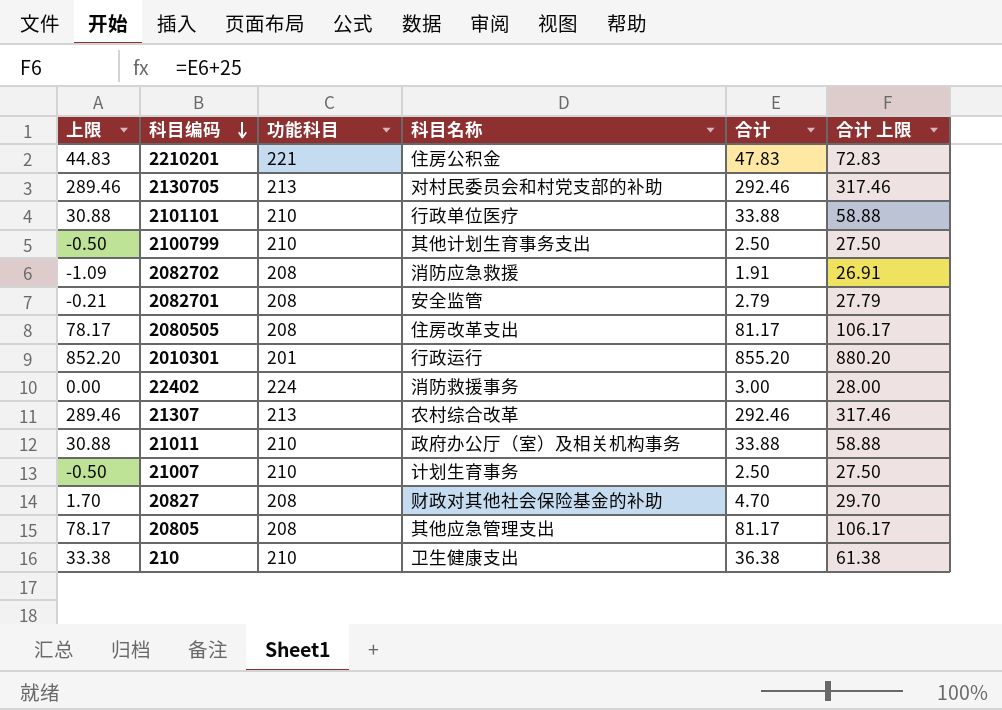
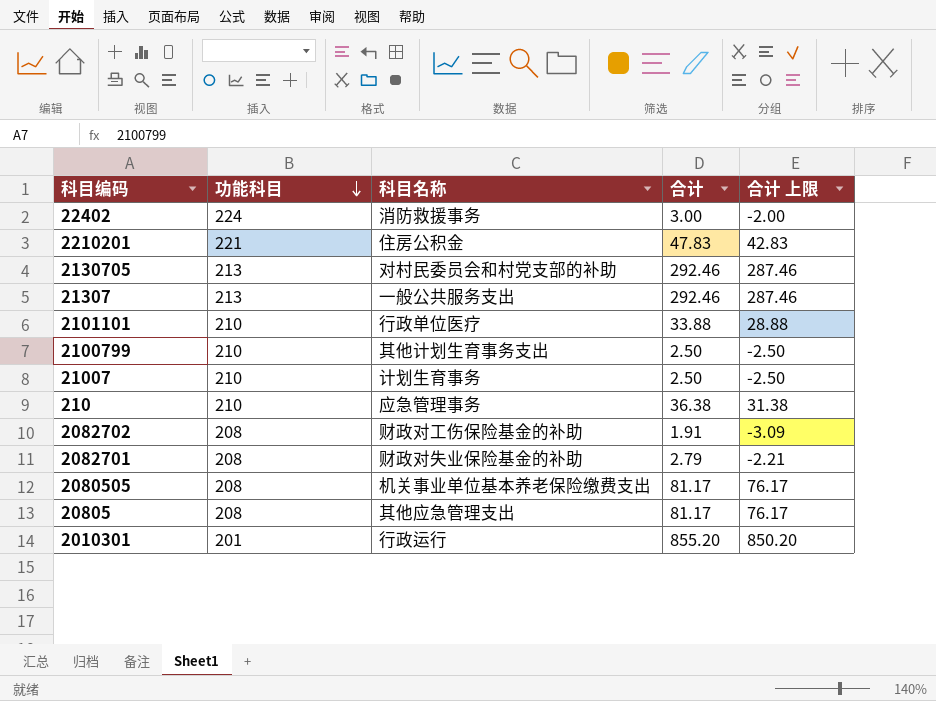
row order: 科目编码 descending -> 功能科目 descending
column 上限 | formula: [合计] - 3 -> none
column 合计 上限 | formula: [合计] + 25 -> [合计] - 5
row 21011: 30.88 | 210 | 政府办公厅（室）及相关机构事务 | 33.88 | 58.88 -> none
row 20827: 1.70 | 208 | 财政对其他社会保险基金的补助 | 4.70 | 29.70 -> none
21307 | 科目名称: 农村综合改革 -> 一般公共服务支出
210 | 科目名称: 卫生健康支出 -> 应急管理事务
2082702 | 科目名称: 消防应急救援 -> 财政对工伤保险基金的补助
2082701 | 科目名称: 安全监管 -> 财政对失业保险基金的补助
2080505 | 科目名称: 住房改革支出 -> 机关事业单位基本养老保险缴费支出

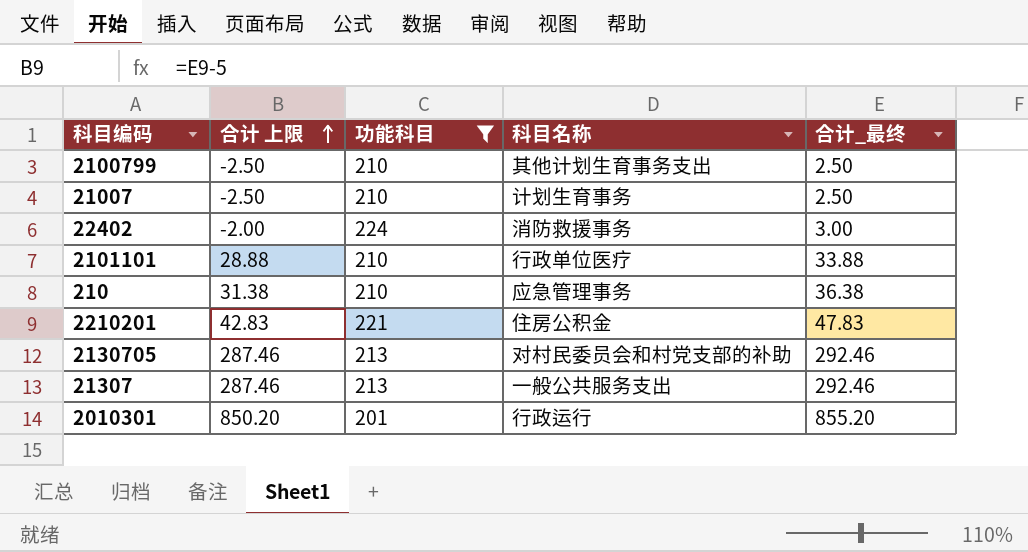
filter: none -> 功能科目 != 208
row order: 功能科目 descending -> 合计 上限 ascending
column 合计 上限 | position: 5 -> 2
column name: 合计 -> 合计_最终

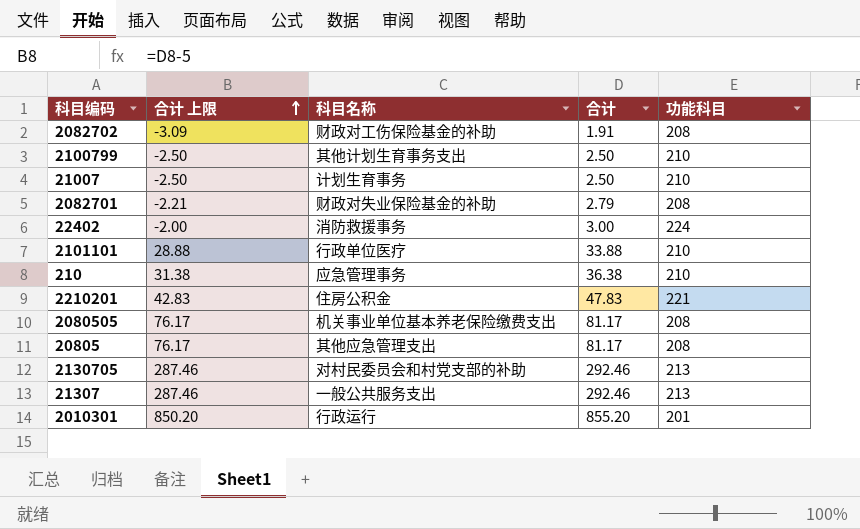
filter: 功能科目 != 208 -> none
column name: 合计_最终 -> 合计
column 功能科目 | position: 3 -> 5

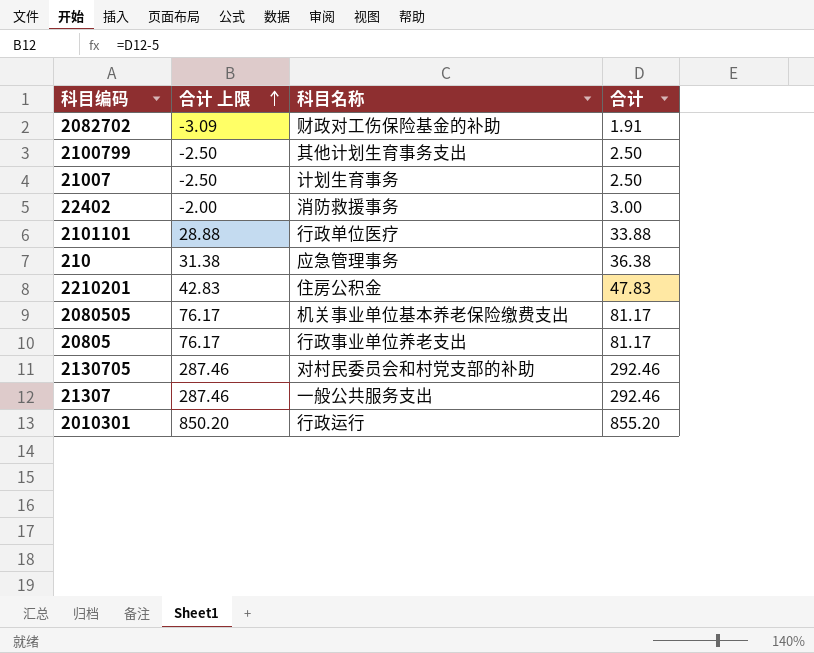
column 功能科目 | position: 5 -> none
row 2082701: -2.21 | 财政对失业保险基金的补助 | 2.79 | 208 -> none
20805 | 科目名称: 其他应急管理支出 -> 行政事业单位养老支出

